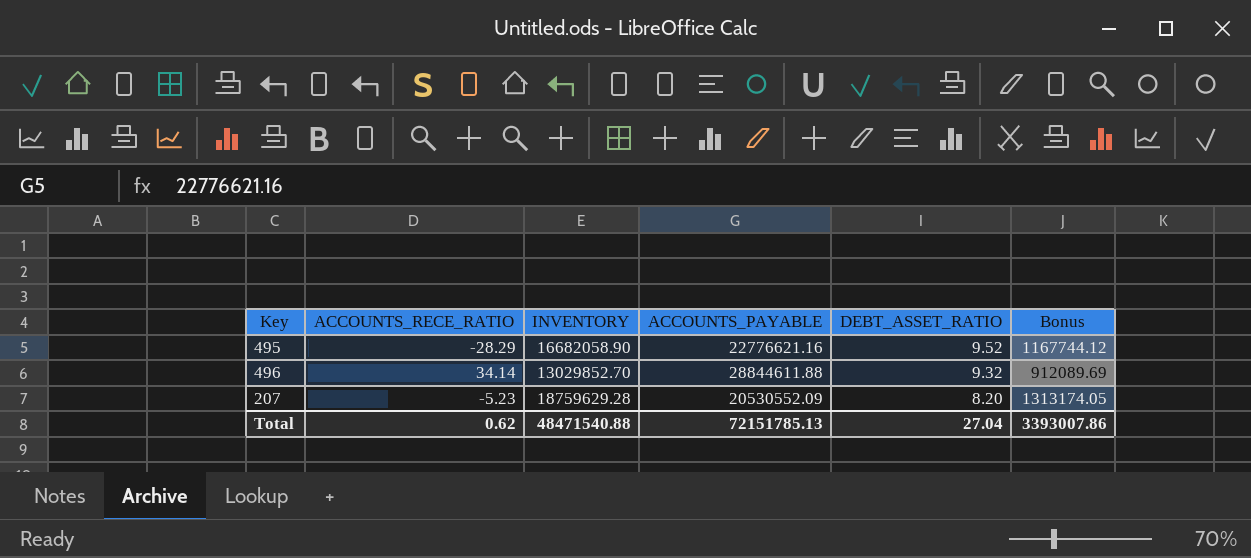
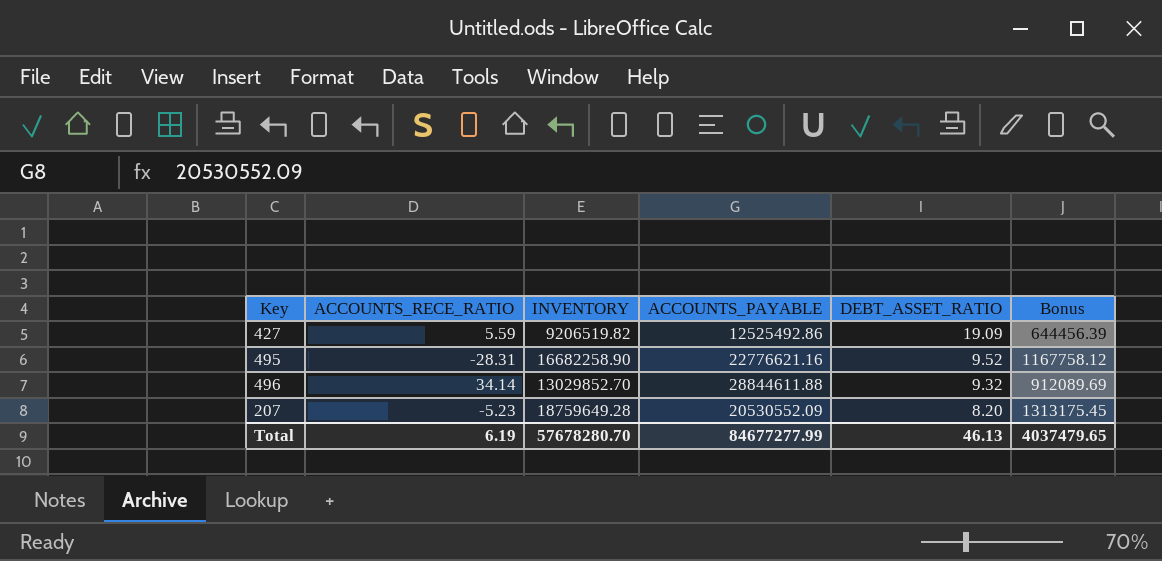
row 427: none -> 5.59 | 9206519.82 | 12525492.86 | 19.09 | 644456.39
495 | ACCOUNTS_RECE_RATIO: -28.29 -> -28.31
495 | INVENTORY: 16682058.90 -> 16682258.90
495 | Bonus: 1167744.12 -> 1167758.12
207 | INVENTORY: 18759629.28 -> 18759649.28
207 | Bonus: 1313174.05 -> 1313175.45
Total | ACCOUNTS_RECE_RATIO: 0.62 -> 6.19
Total | INVENTORY: 48471540.88 -> 57678280.70
Total | ACCOUNTS_PAYABLE: 72151785.13 -> 84677277.99
Total | DEBT_ASSET_RATIO: 27.04 -> 46.13
Total | Bonus: 3393007.86 -> 4037479.65

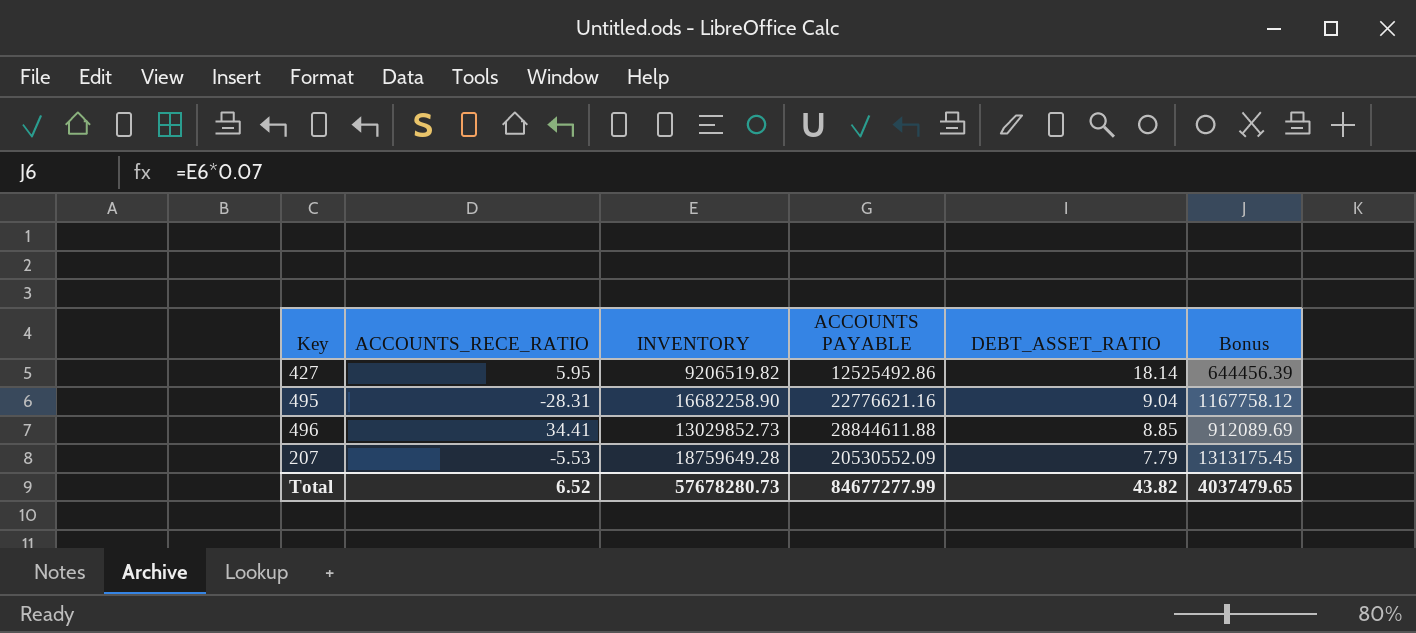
column name: ACCOUNTS_PAYABLE -> ACCOUNTS PAYABLE
427 | ACCOUNTS_RECE_RATIO: 5.59 -> 5.95
427 | DEBT_ASSET_RATIO: 19.09 -> 18.14
495 | DEBT_ASSET_RATIO: 9.52 -> 9.04
496 | ACCOUNTS_RECE_RATIO: 34.14 -> 34.41
496 | INVENTORY: 13029852.70 -> 13029852.73
496 | DEBT_ASSET_RATIO: 9.32 -> 8.85
207 | ACCOUNTS_RECE_RATIO: -5.23 -> -5.53
207 | DEBT_ASSET_RATIO: 8.20 -> 7.79
Total | ACCOUNTS_RECE_RATIO: 6.19 -> 6.52
Total | INVENTORY: 57678280.70 -> 57678280.73
Total | DEBT_ASSET_RATIO: 46.13 -> 43.82

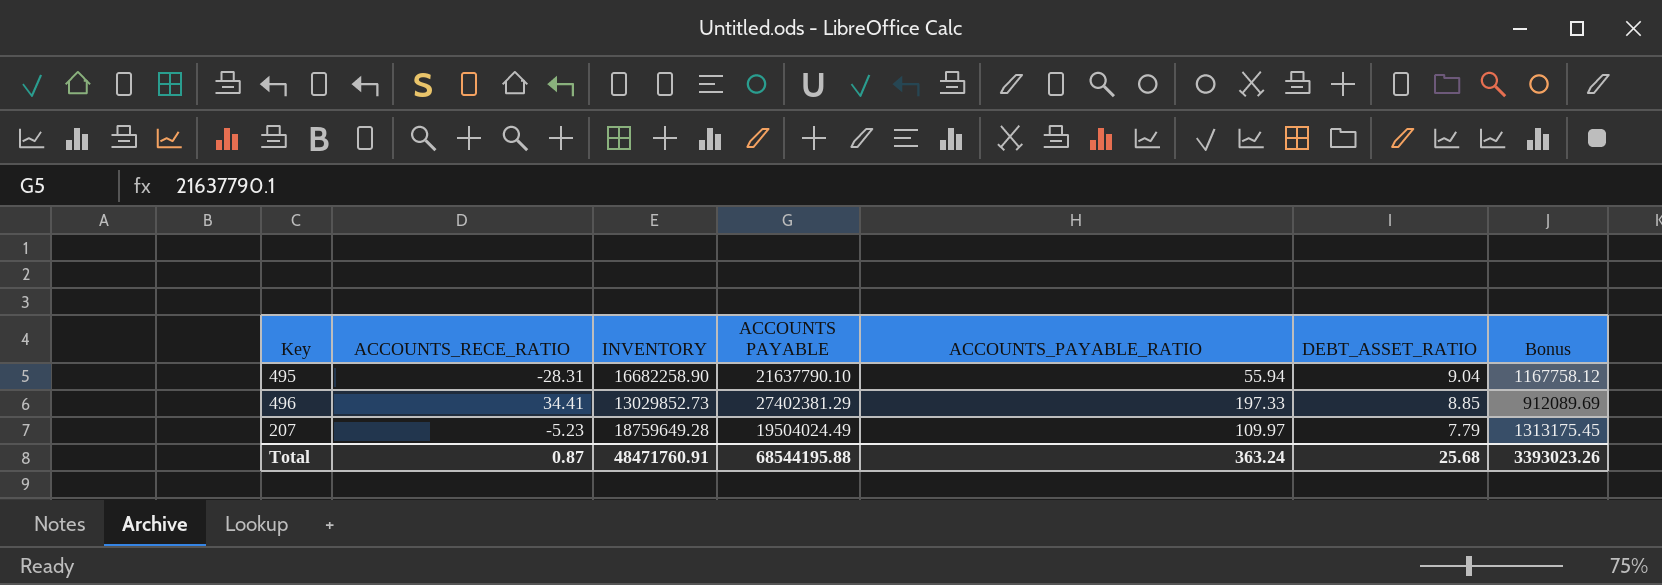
column ACCOUNTS_PAYABLE_RATIO | position: none -> 5
row 427: 5.95 | 9206519.82 | 12525492.86 | 18.14 | 644456.39 -> none
495 | ACCOUNTS PAYABLE: 22776621.16 -> 21637790.10
496 | ACCOUNTS PAYABLE: 28844611.88 -> 27402381.29
207 | ACCOUNTS_RECE_RATIO: -5.53 -> -5.23
207 | ACCOUNTS PAYABLE: 20530552.09 -> 19504024.49
Total | ACCOUNTS_RECE_RATIO: 6.52 -> 0.87
Total | INVENTORY: 57678280.73 -> 48471760.91
Total | ACCOUNTS PAYABLE: 84677277.99 -> 68544195.88
Total | DEBT_ASSET_RATIO: 43.82 -> 25.68
Total | Bonus: 4037479.65 -> 3393023.26

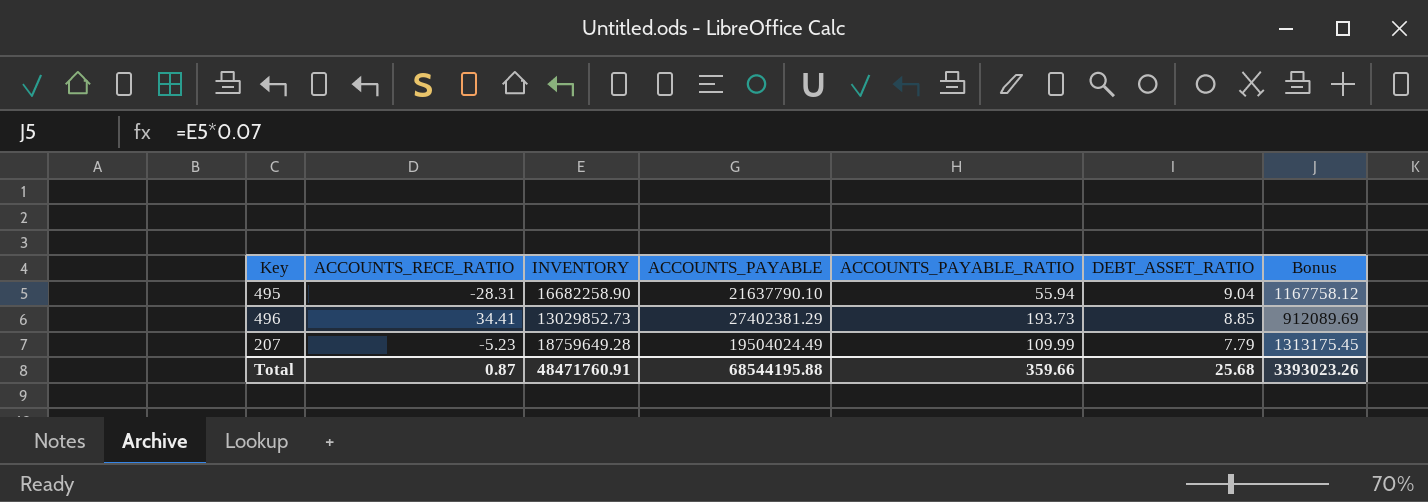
column name: ACCOUNTS PAYABLE -> ACCOUNTS_PAYABLE
496 | ACCOUNTS_PAYABLE_RATIO: 197.33 -> 193.73
207 | ACCOUNTS_PAYABLE_RATIO: 109.97 -> 109.99
Total | ACCOUNTS_PAYABLE_RATIO: 363.24 -> 359.66

